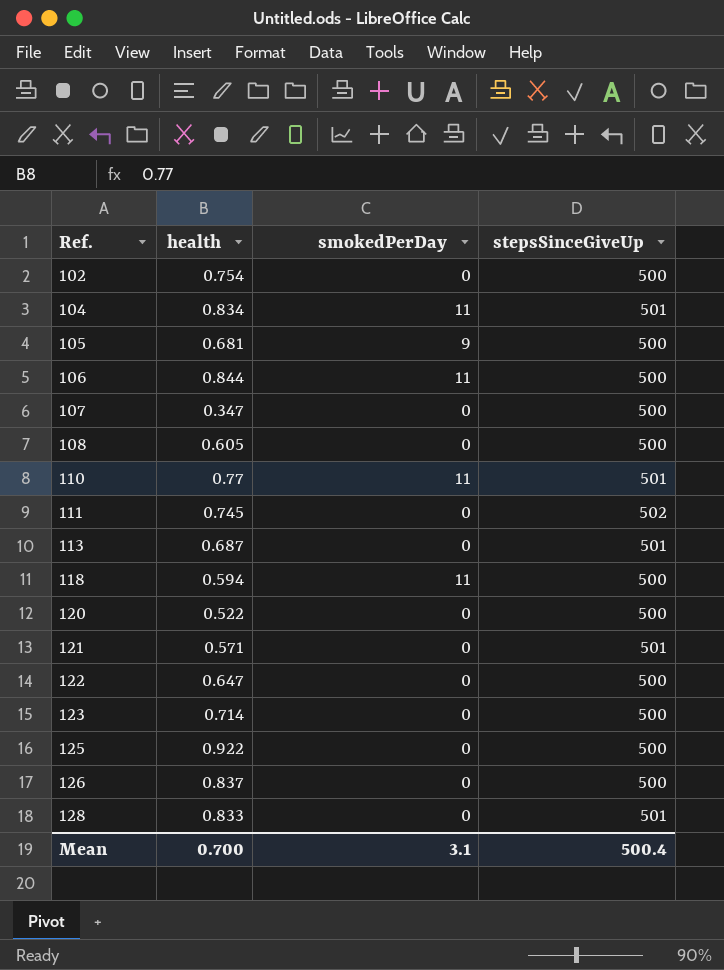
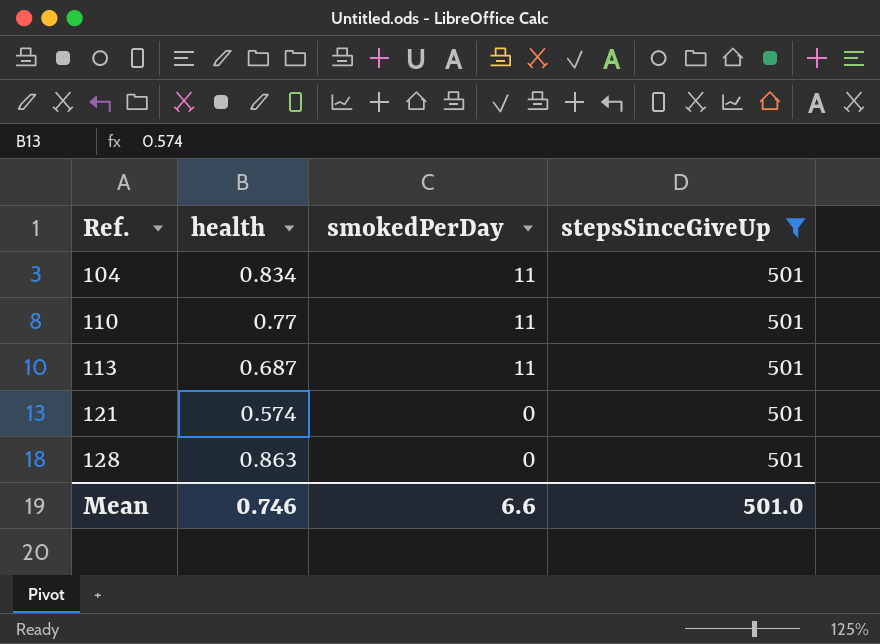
filter: none -> stepsSinceGiveUp = 501
113 | smokedPerDay: 0 -> 11
121 | health: 0.571 -> 0.574
128 | health: 0.833 -> 0.863
Mean | health: 0.700 -> 0.746
Mean | smokedPerDay: 3.1 -> 6.6
Mean | stepsSinceGiveUp: 500.4 -> 501.0

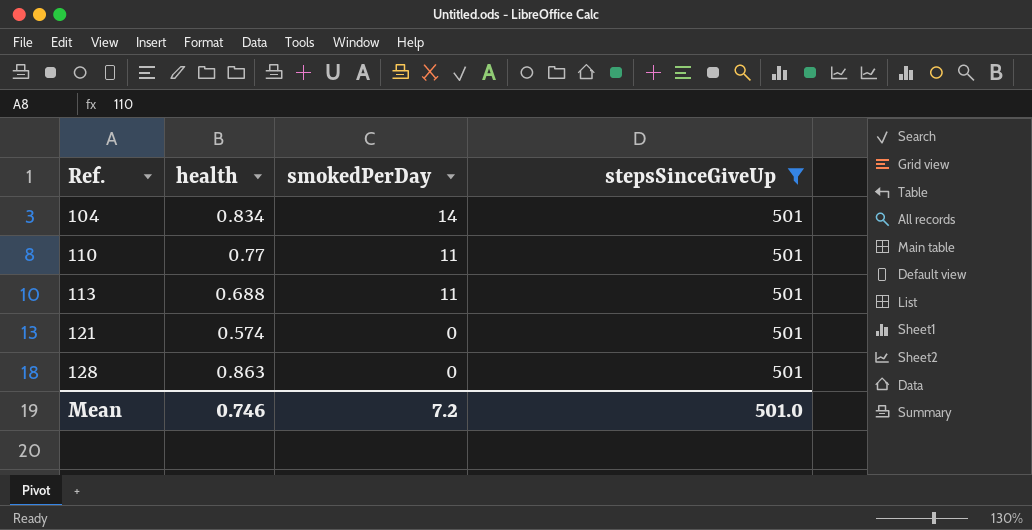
104 | smokedPerDay: 11 -> 14
113 | health: 0.687 -> 0.688
Mean | smokedPerDay: 6.6 -> 7.2

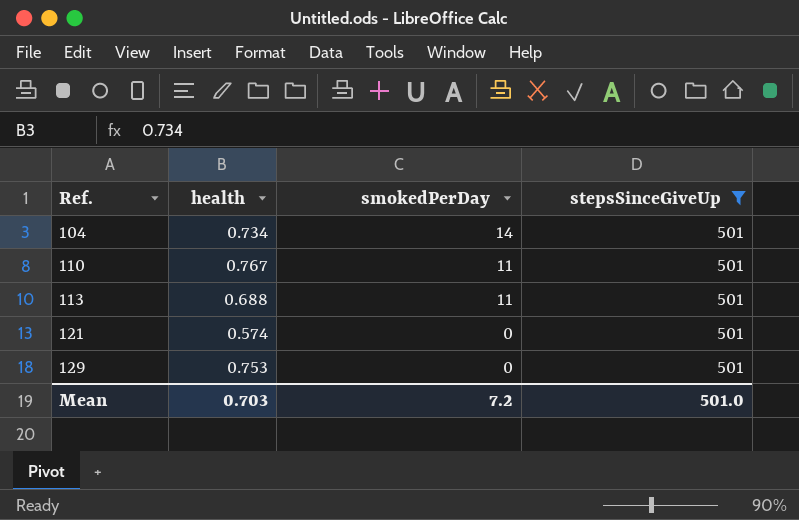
row 128: 0.863 | 0 | 501 -> none
104 | health: 0.834 -> 0.734
110 | health: 0.77 -> 0.767
row 129: none -> 0.753 | 0 | 501
Mean | health: 0.746 -> 0.703

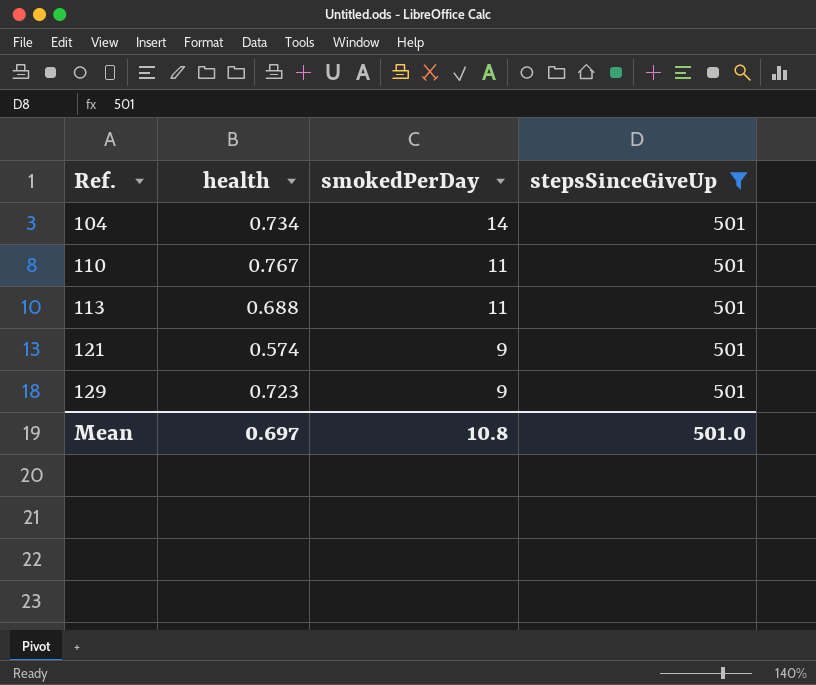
121 | smokedPerDay: 0 -> 9
129 | health: 0.753 -> 0.723
129 | smokedPerDay: 0 -> 9
Mean | health: 0.703 -> 0.697
Mean | smokedPerDay: 7.2 -> 10.8

